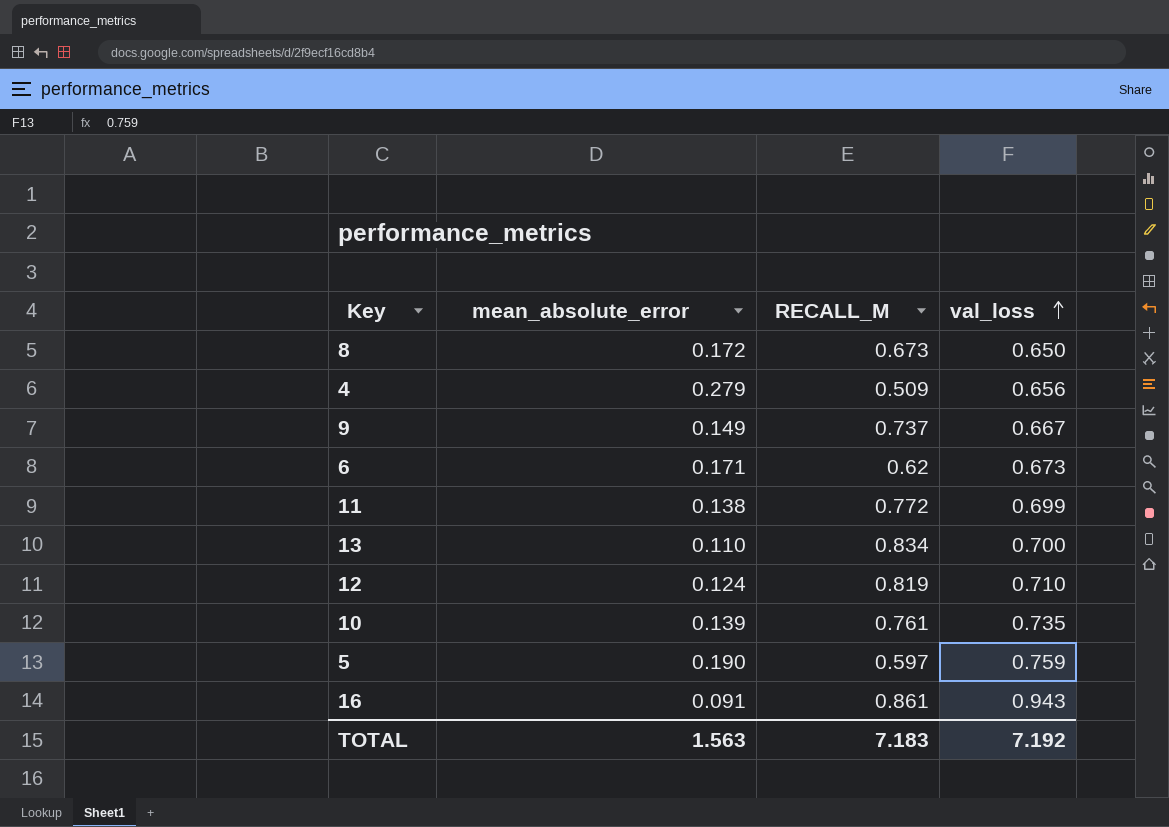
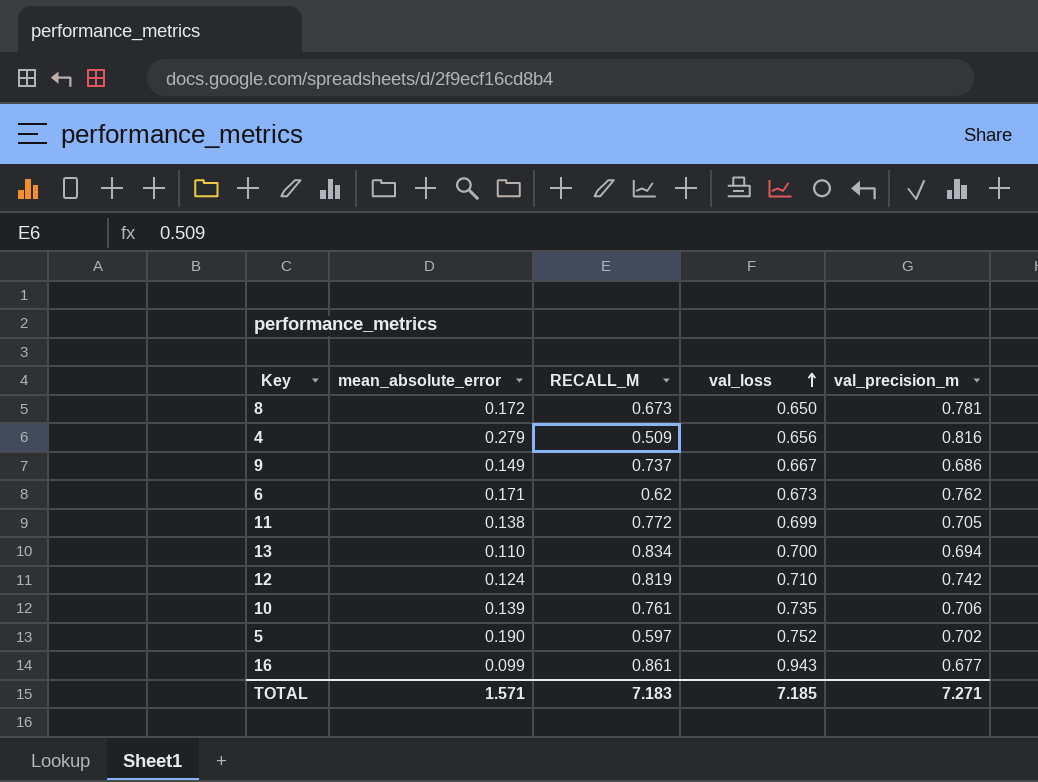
column val_precision_m | position: none -> 5
5 | val_loss: 0.759 -> 0.752
16 | mean_absolute_error: 0.091 -> 0.099
TOTAL | mean_absolute_error: 1.563 -> 1.571
TOTAL | val_loss: 7.192 -> 7.185

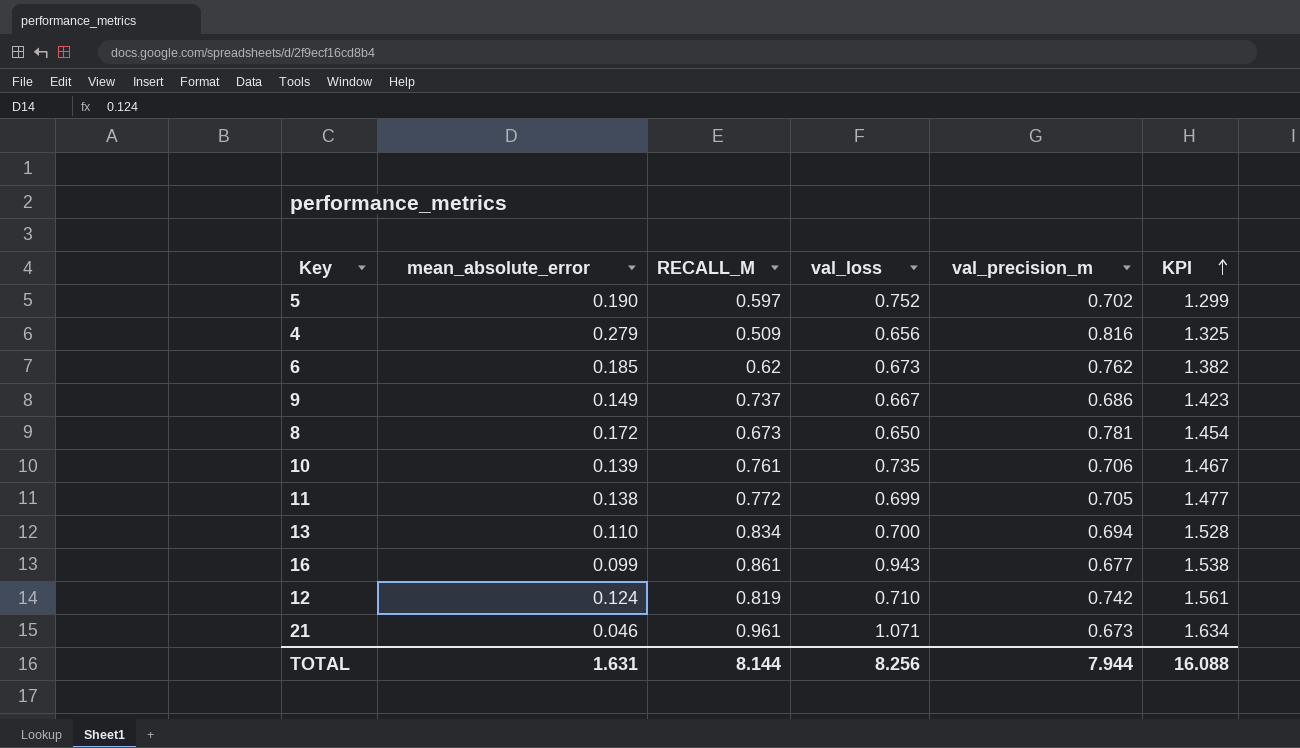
row order: val_loss ascending -> KPI ascending
column KPI | formula: none -> [RECALL_M] + [val_precision_m]
6 | mean_absolute_error: 0.171 -> 0.185
row 21: none -> 0.046 | 0.961 | 1.071 | 0.673 | 1.634
TOTAL | mean_absolute_error: 1.571 -> 1.631
TOTAL | RECALL_M: 7.183 -> 8.144
TOTAL | val_loss: 7.185 -> 8.256
TOTAL | val_precision_m: 7.271 -> 7.944

